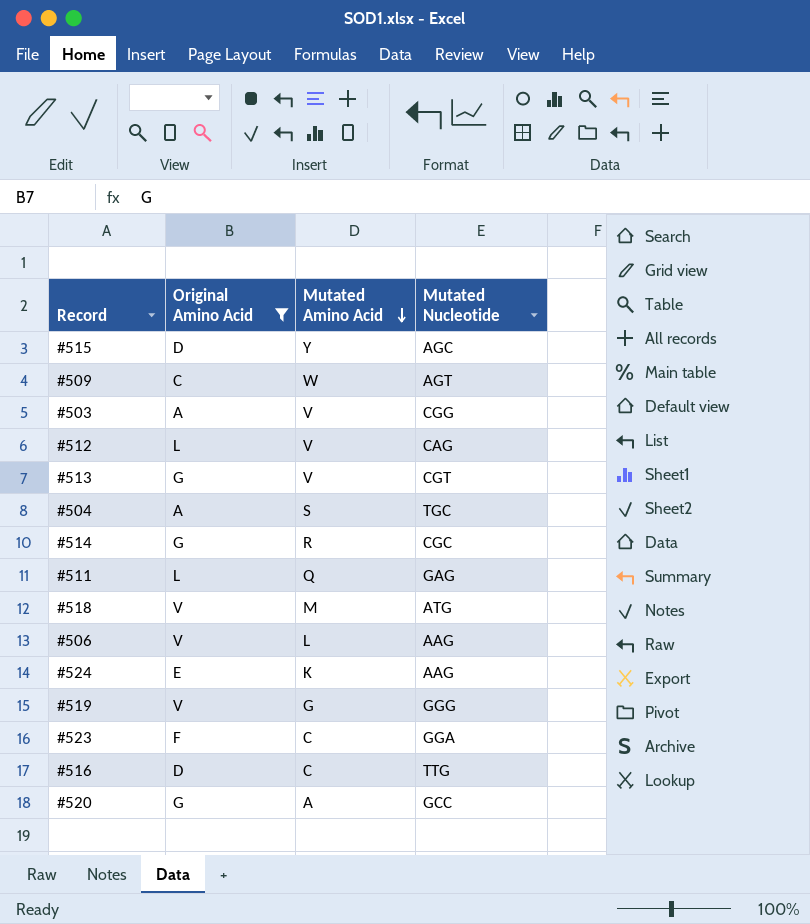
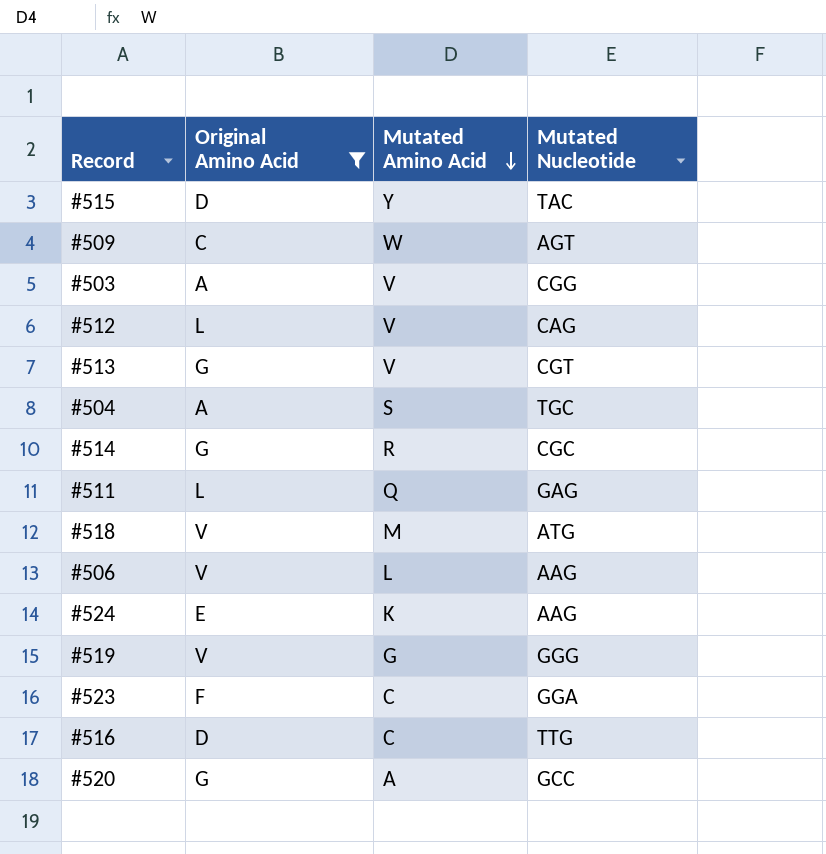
#515 | Mutated Nucleotide: AGC -> TAC

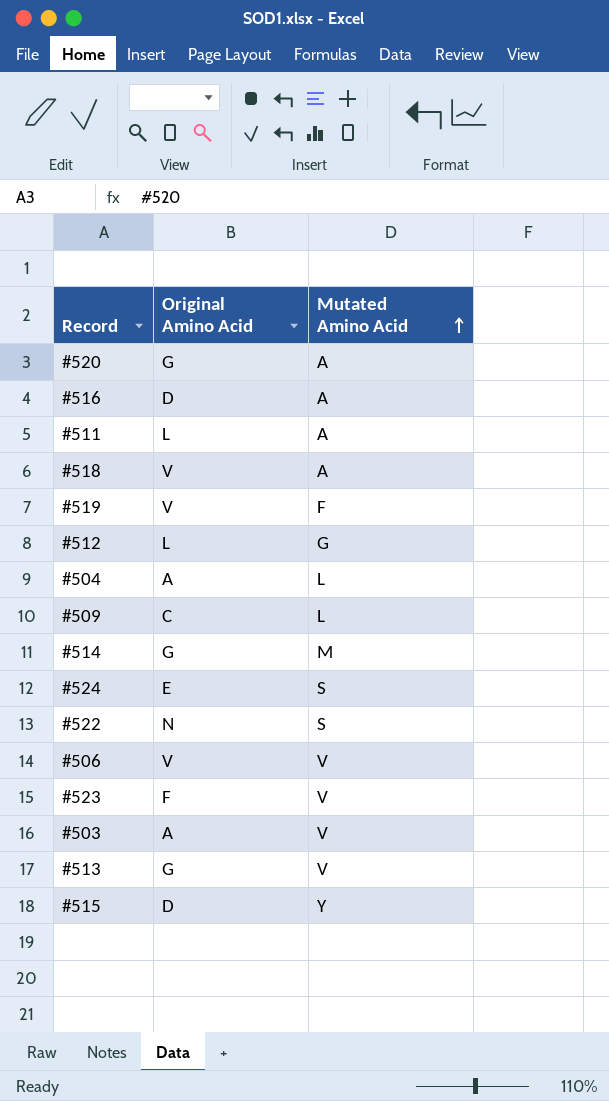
filter: Original Amino Acid != N -> none
row order: Mutated Amino Acid descending -> Mutated Amino Acid ascending
column Mutated Nucleotide | position: 4 -> none
#516 | Mutated Amino Acid: C -> A
#511 | Mutated Amino Acid: Q -> A
#518 | Mutated Amino Acid: M -> A
#519 | Mutated Amino Acid: G -> F
#512 | Mutated Amino Acid: V -> G
#504 | Mutated Amino Acid: S -> L
#509 | Mutated Amino Acid: W -> L
#514 | Mutated Amino Acid: R -> M
#524 | Mutated Amino Acid: K -> S
#506 | Mutated Amino Acid: L -> V
#523 | Mutated Amino Acid: C -> V

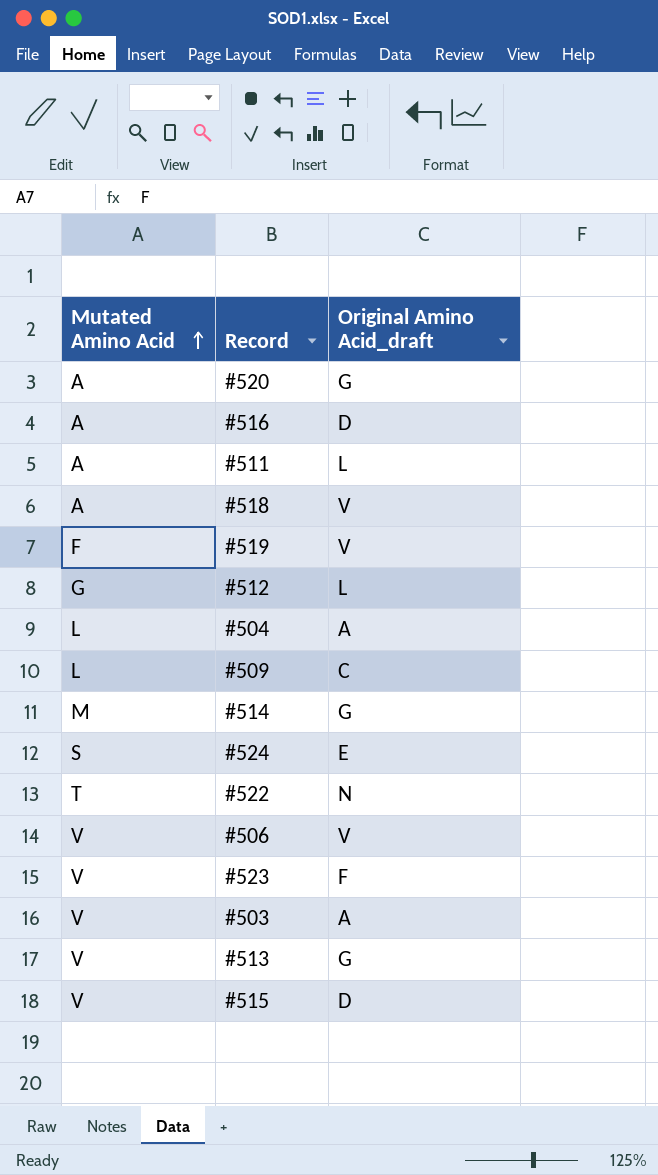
column Mutated Amino Acid | position: 3 -> 1
column name: Original Amino Acid -> Original Amino Acid_draft
#522 | Mutated Amino Acid: S -> T
#515 | Mutated Amino Acid: Y -> V

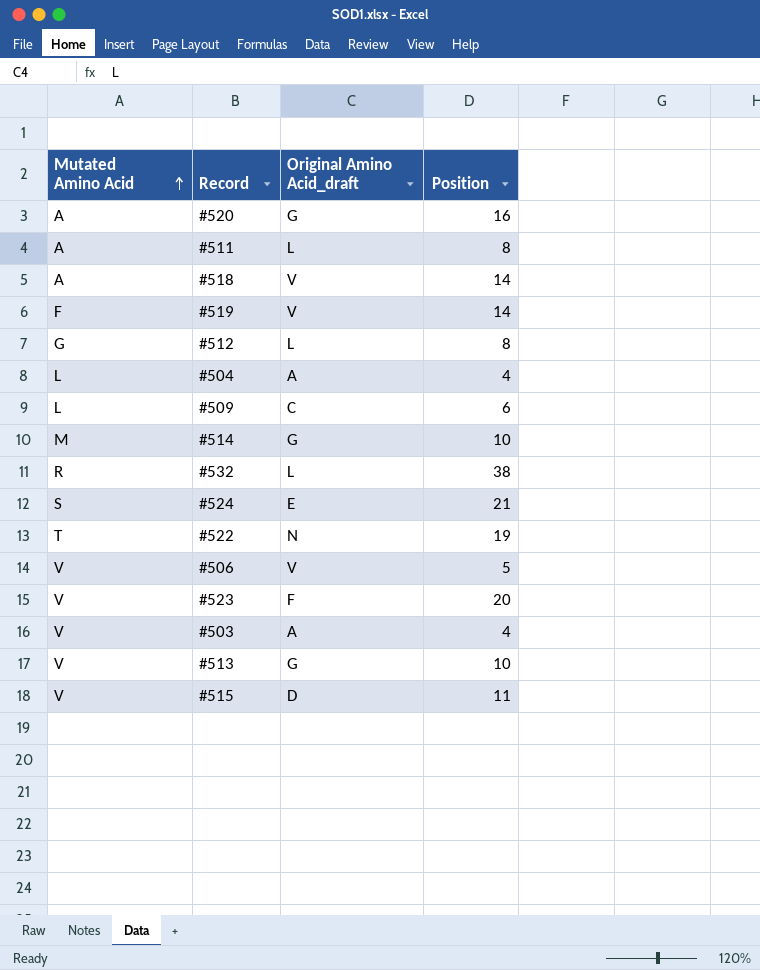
column Position | position: none -> 4
row #516: A | D -> none
row #532: none -> R | L | 38

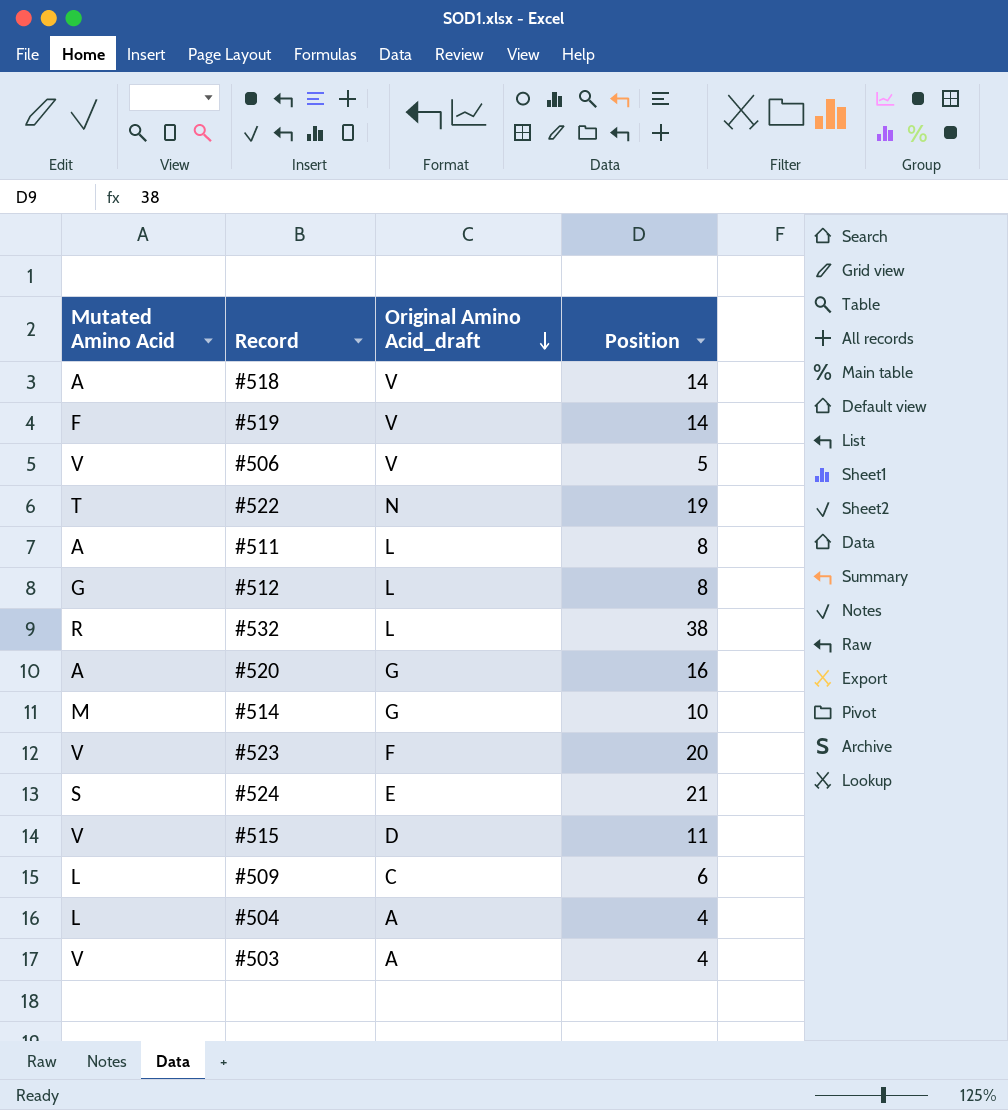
row order: Mutated Amino Acid ascending -> Original Amino Acid_draft descending
row #513: V | G | 10 -> none

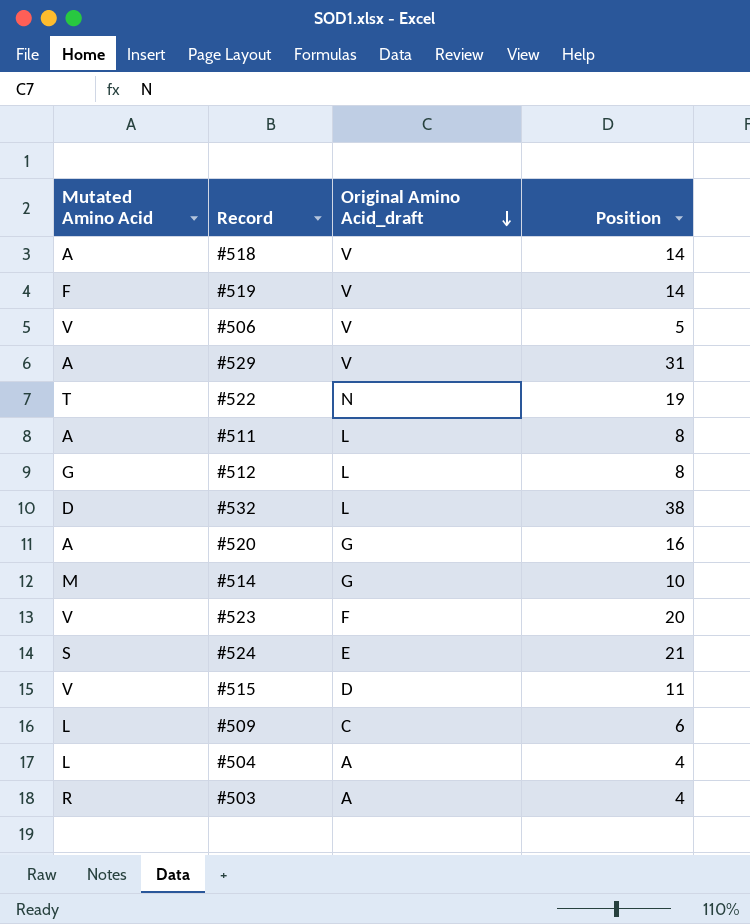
row #529: none -> A | V | 31
#532 | Mutated Amino Acid: R -> D
#503 | Mutated Amino Acid: V -> R

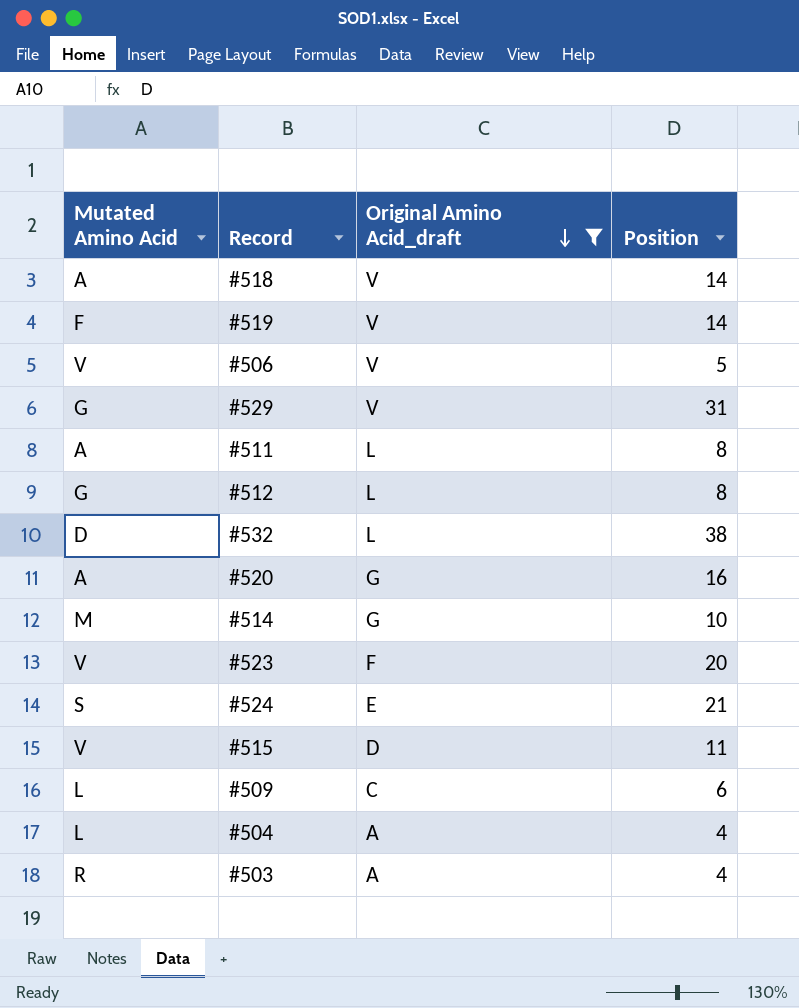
filter: none -> Original Amino Acid_draft != N
#529 | Mutated Amino Acid: A -> G

